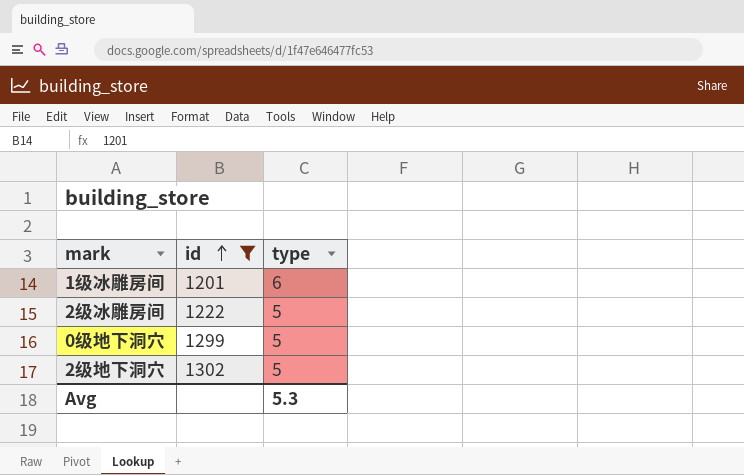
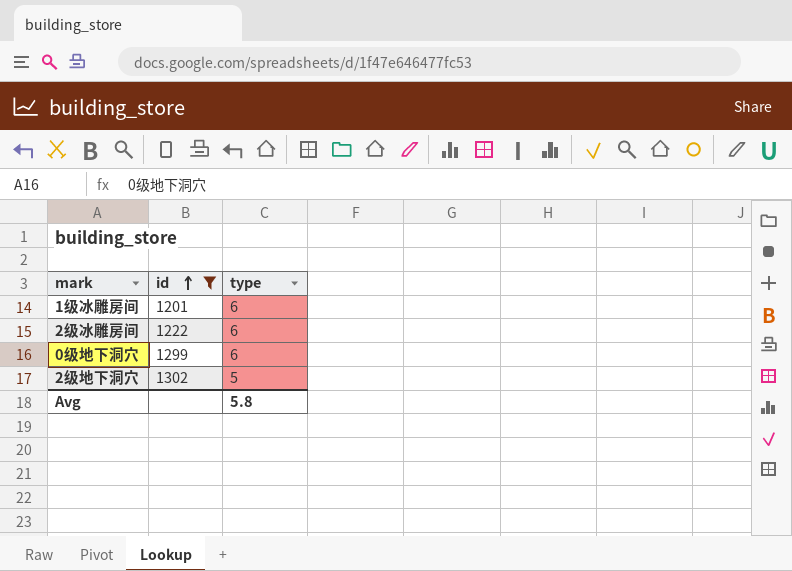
2级冰雕房间 | type: 5 -> 6
0级地下洞穴 | type: 5 -> 6
Avg | type: 5.3 -> 5.8

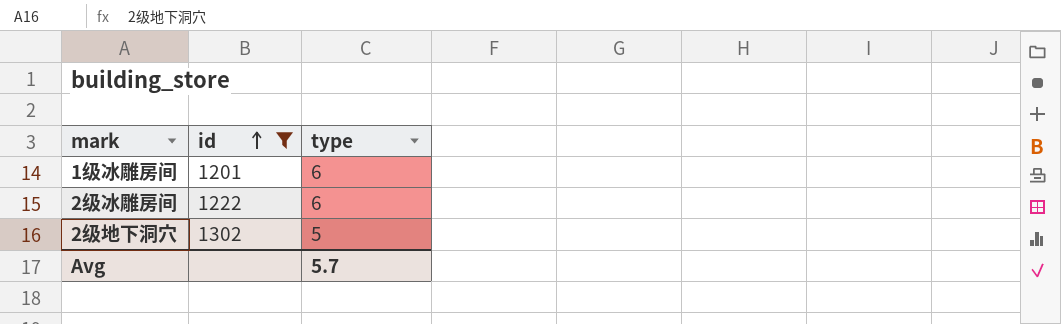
row 0级地下洞穴: 1299 | 6 -> none
Avg | type: 5.8 -> 5.7

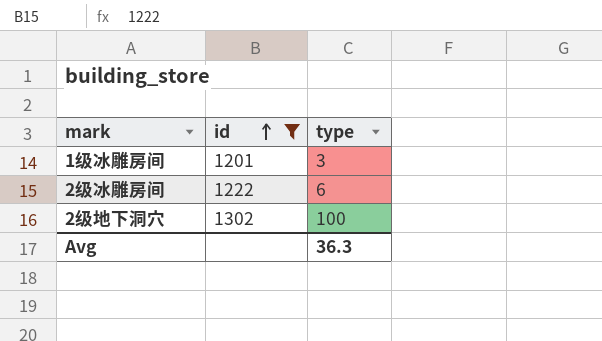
1级冰雕房间 | type: 6 -> 3
2级地下洞穴 | type: 5 -> 100
Avg | type: 5.7 -> 36.3

